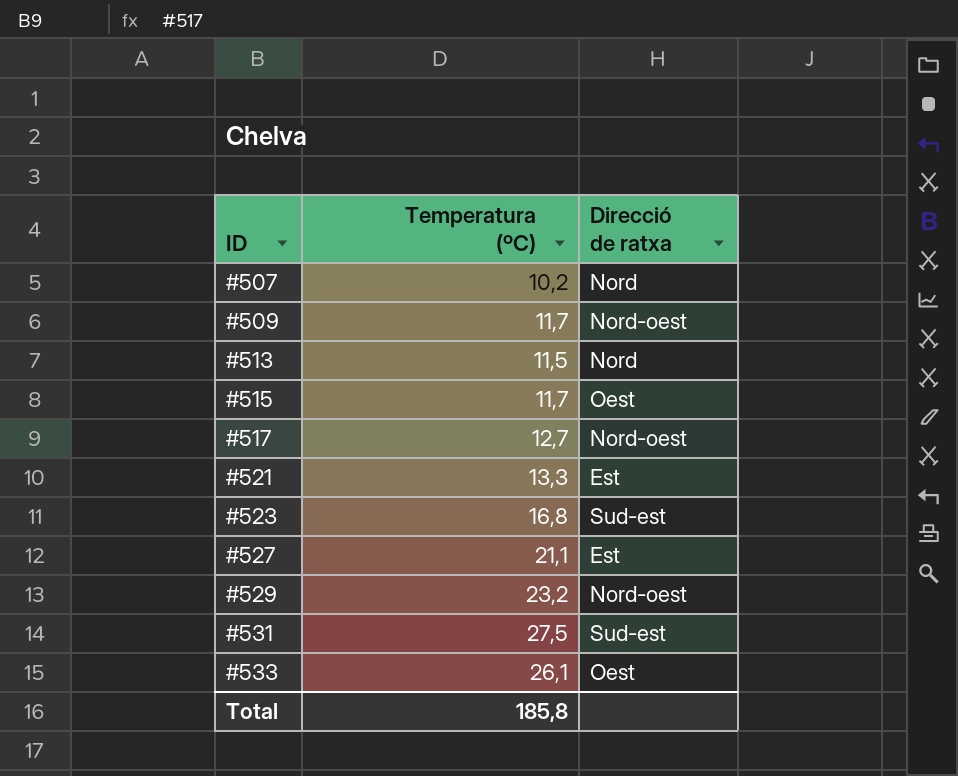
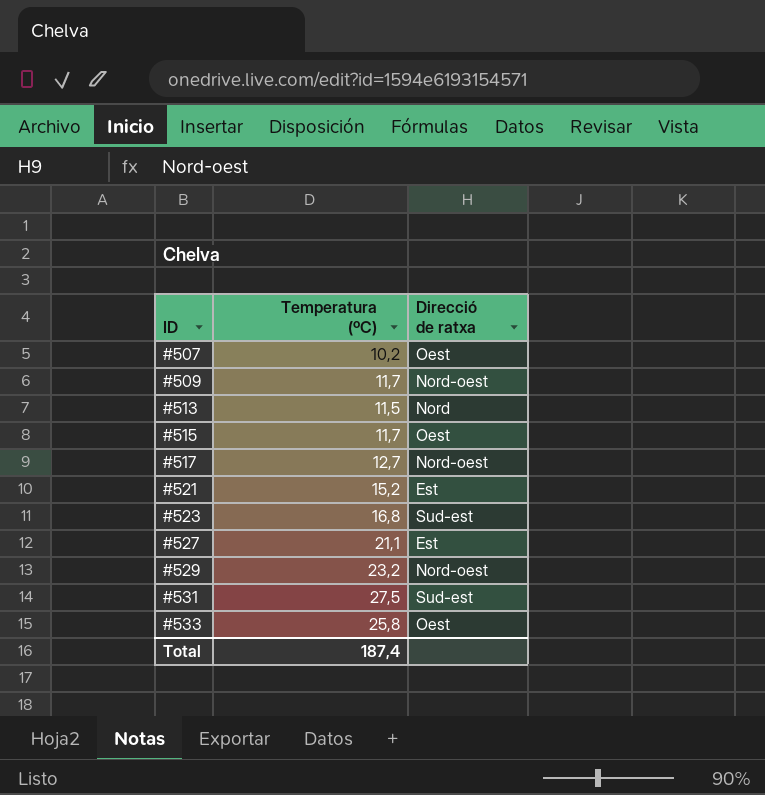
#507 | Direcció de ratxa: Nord -> Oest
#521 | Temperatura (ºC): 13,3 -> 15,2
#533 | Temperatura (ºC): 26,1 -> 25,8
Total | Temperatura (ºC): 185,8 -> 187,4

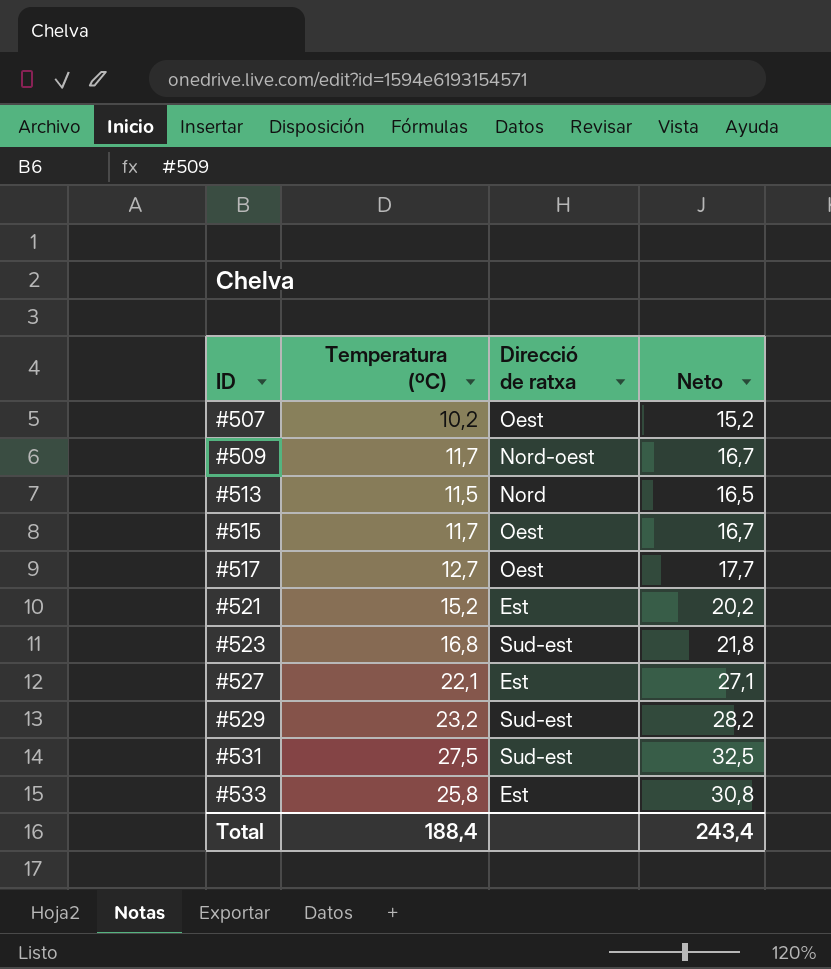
column Neto | formula: none -> [Temperatura (ºC)] + 5
#517 | Direcció de ratxa: Nord-oest -> Oest
#527 | Temperatura (ºC): 21,1 -> 22,1
#529 | Direcció de ratxa: Nord-oest -> Sud-est
#533 | Direcció de ratxa: Oest -> Est
Total | Temperatura (ºC): 187,4 -> 188,4

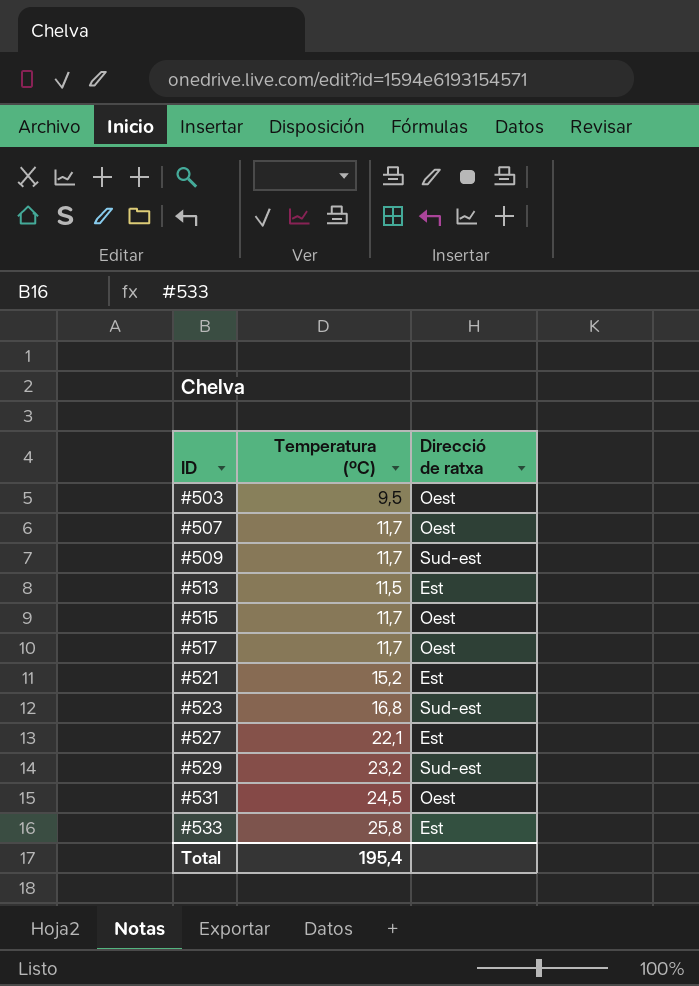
column Neto | formula: [Temperatura (ºC)] + 5 -> none
row #503: none -> 9,5 | Oest
#507 | Temperatura (ºC): 10,2 -> 11,7
#509 | Direcció de ratxa: Nord-oest -> Sud-est
#513 | Direcció de ratxa: Nord -> Est
#517 | Temperatura (ºC): 12,7 -> 11,7
#531 | Temperatura (ºC): 27,5 -> 24,5
#531 | Direcció de ratxa: Sud-est -> Oest
Total | Temperatura (ºC): 188,4 -> 195,4

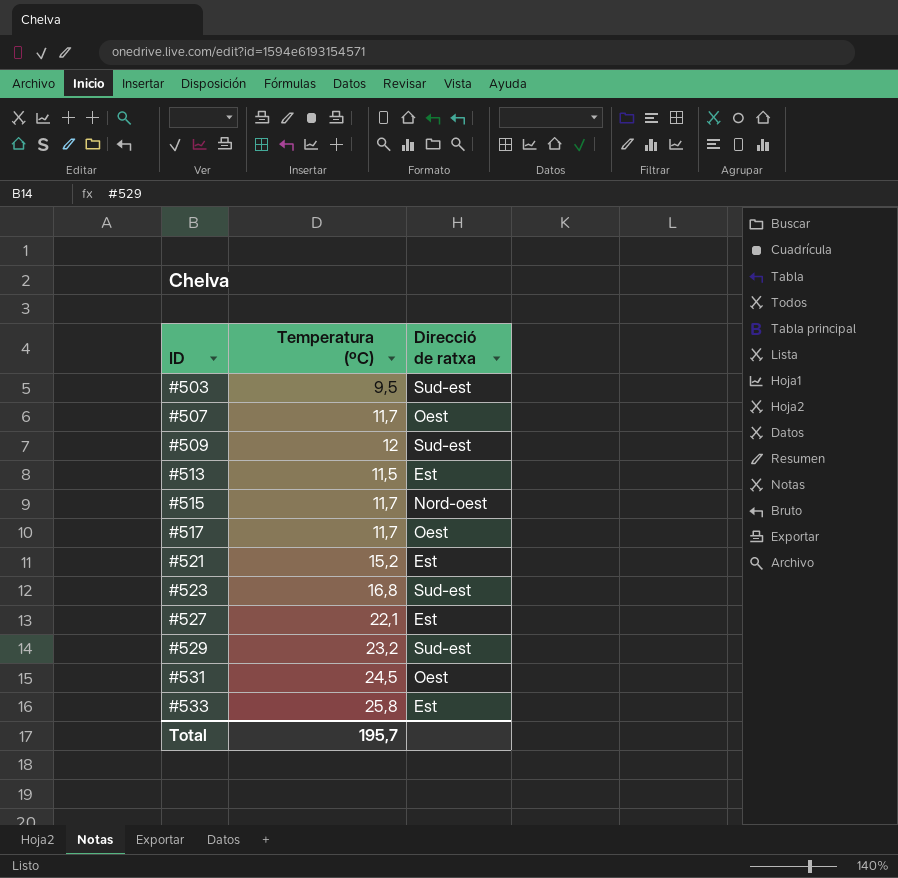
#503 | Direcció de ratxa: Oest -> Sud-est
#509 | Temperatura (ºC): 11,7 -> 12
#515 | Direcció de ratxa: Oest -> Nord-oest
Total | Temperatura (ºC): 195,4 -> 195,7

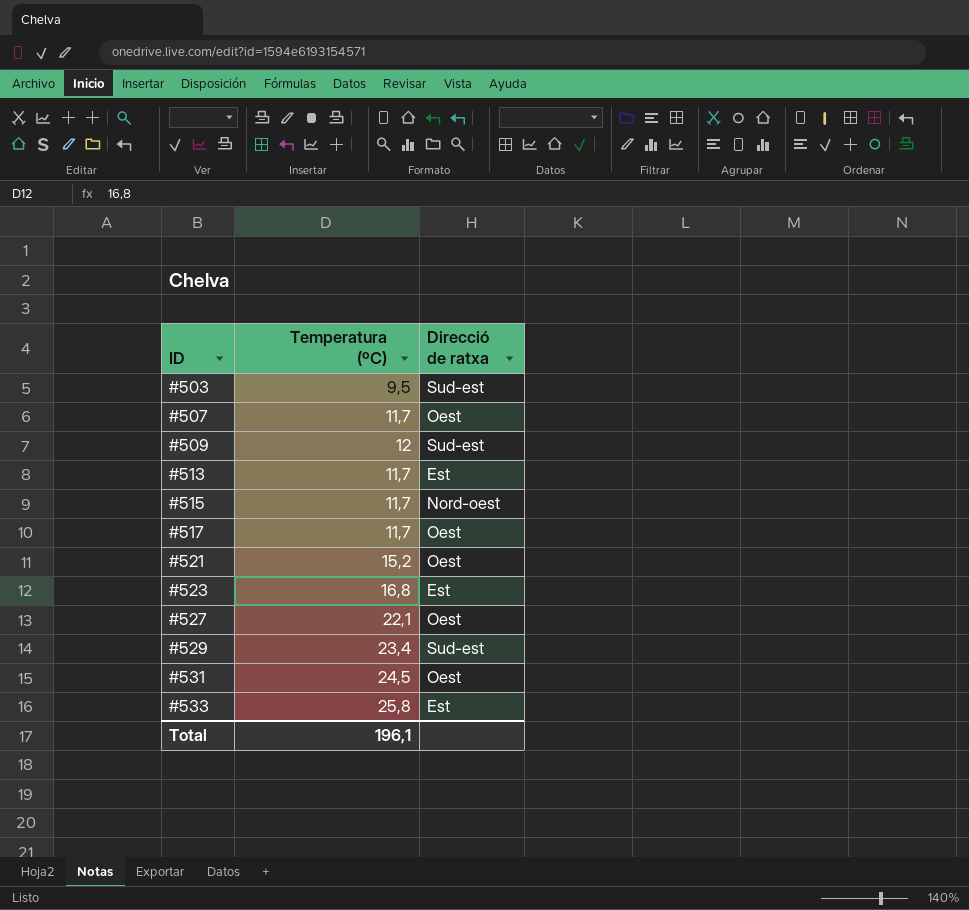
#513 | Temperatura (ºC): 11,5 -> 11,7
#521 | Direcció de ratxa: Est -> Oest
#523 | Direcció de ratxa: Sud-est -> Est
#527 | Direcció de ratxa: Est -> Oest
#529 | Temperatura (ºC): 23,2 -> 23,4
Total | Temperatura (ºC): 195,7 -> 196,1

